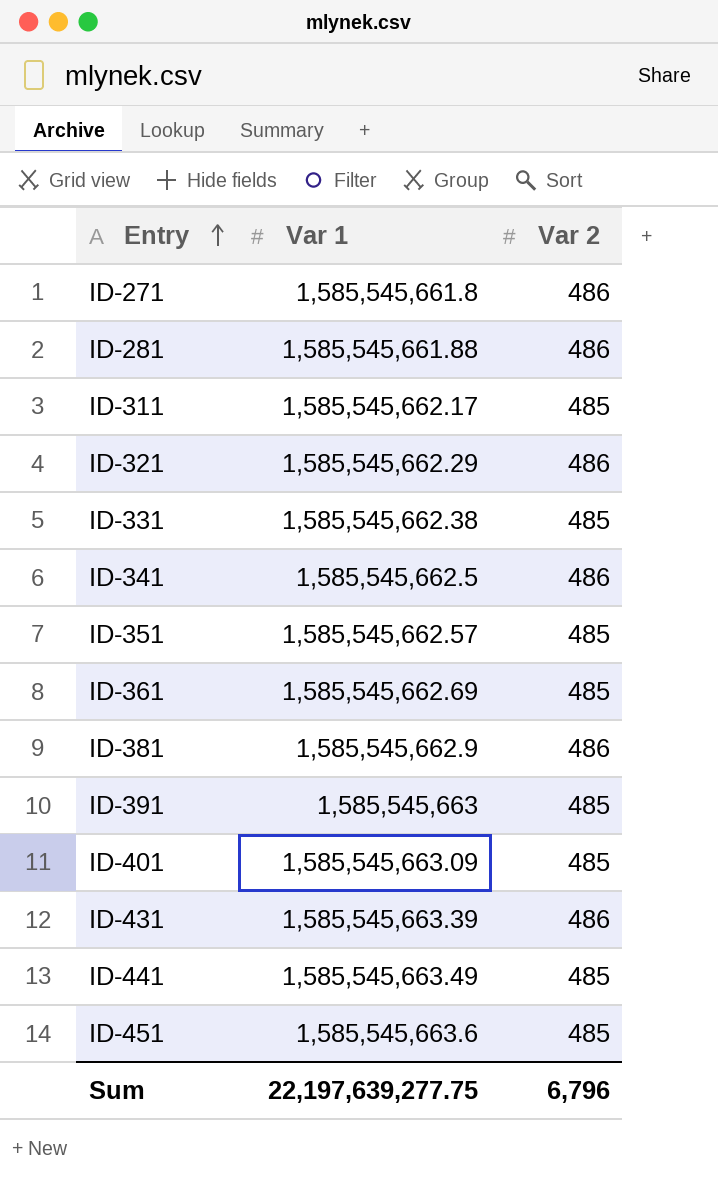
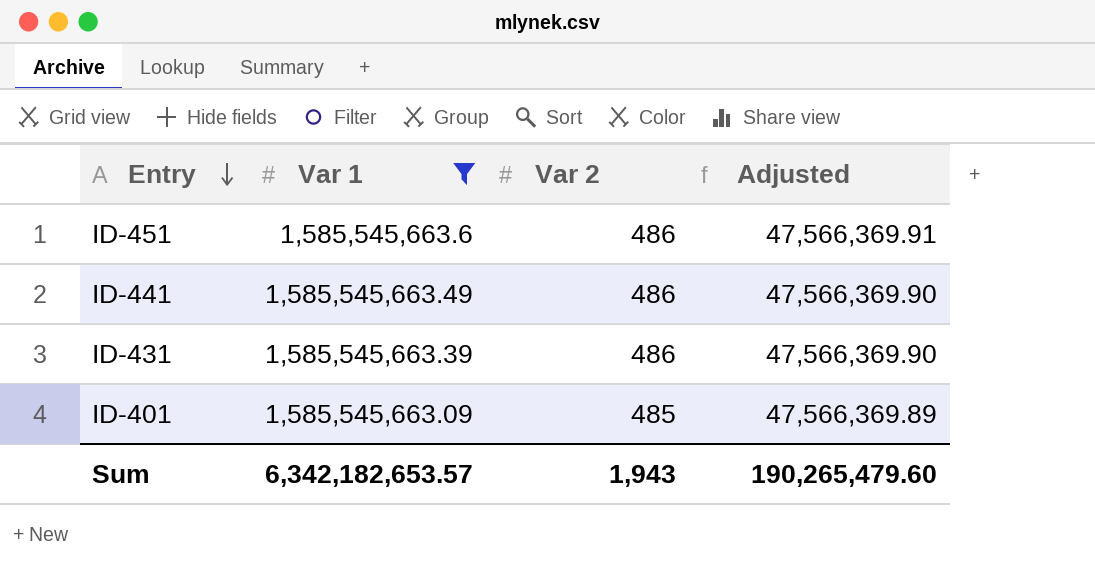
filter: none -> Var 1 >= 1,585,545,663.09
row order: Entry ascending -> Entry descending
column Adjusted | formula: none -> [Var 1] * 0.03
ID-451 | Var 2: 485 -> 486
ID-441 | Var 2: 485 -> 486
Sum | Var 1: 22,197,639,277.75 -> 6,342,182,653.57
Sum | Var 2: 6,796 -> 1,943

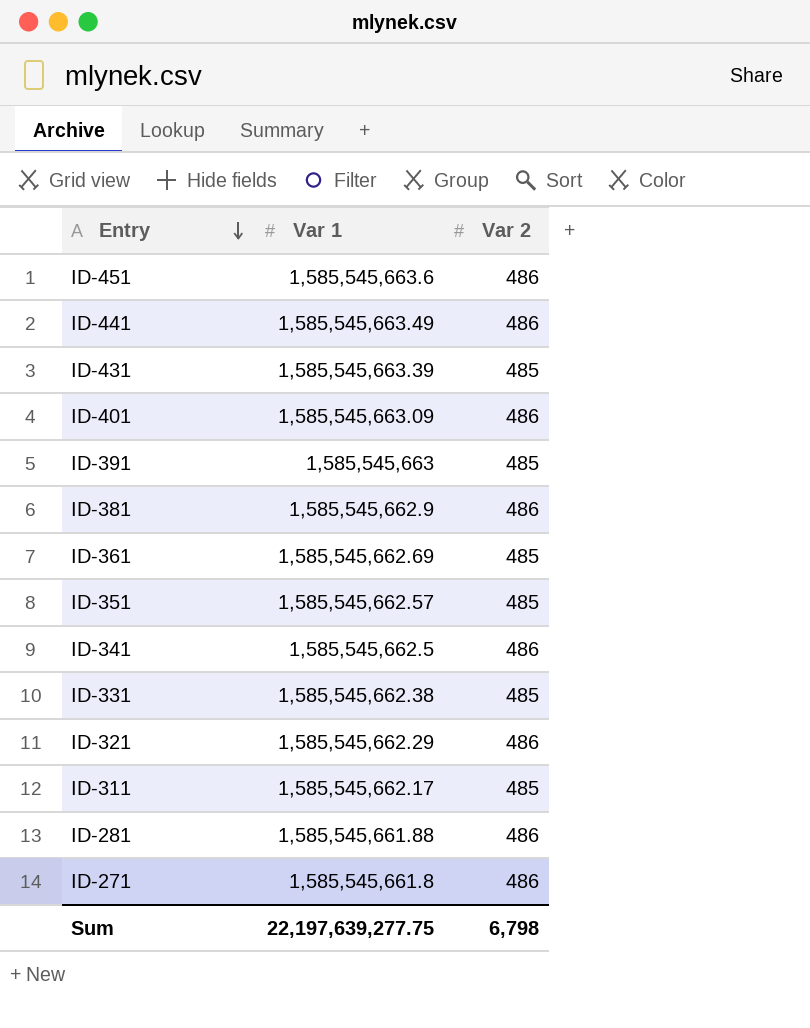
filter: Var 1 >= 1,585,545,663.09 -> none
column Adjusted | formula: [Var 1] * 0.03 -> none
ID-431 | Var 2: 486 -> 485
ID-401 | Var 2: 485 -> 486
Sum | Var 1: 6,342,182,653.57 -> 22,197,639,277.75
Sum | Var 2: 1,943 -> 6,798

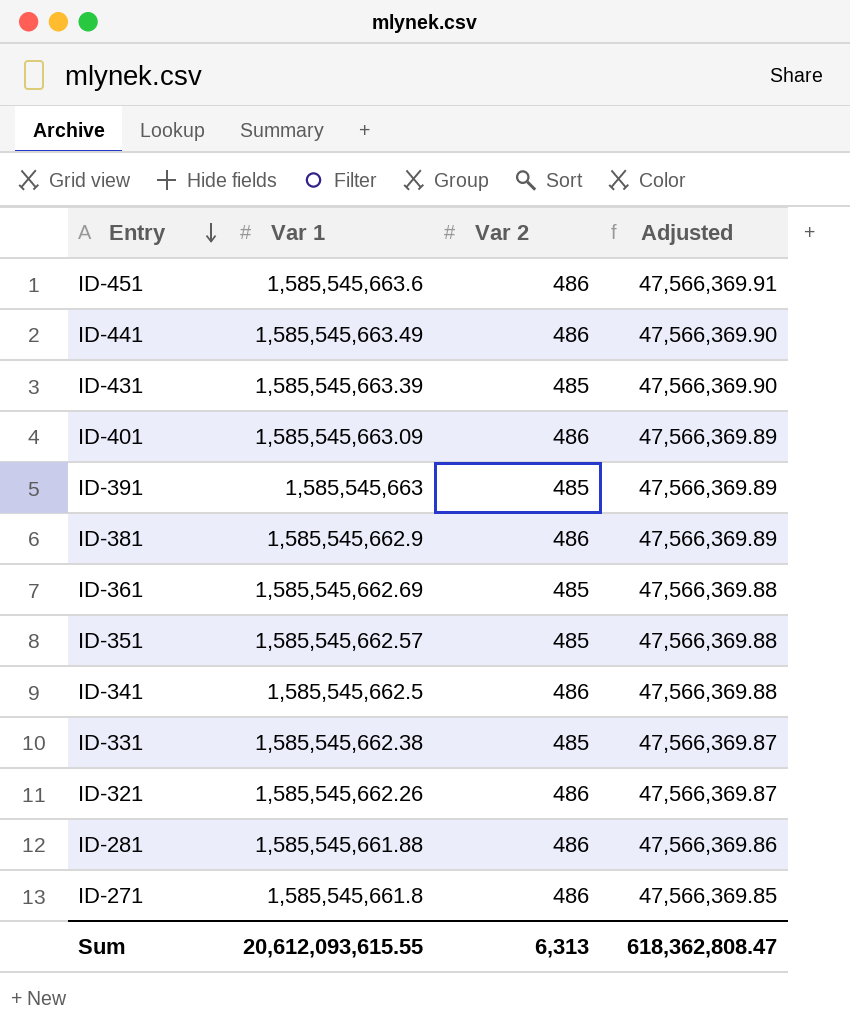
column Adjusted | formula: none -> [Var 1] * 0.03
row ID-311: 1,585,545,662.17 | 485 -> none
ID-321 | Var 1: 1,585,545,662.29 -> 1,585,545,662.26
Sum | Var 1: 22,197,639,277.75 -> 20,612,093,615.55
Sum | Var 2: 6,798 -> 6,313

